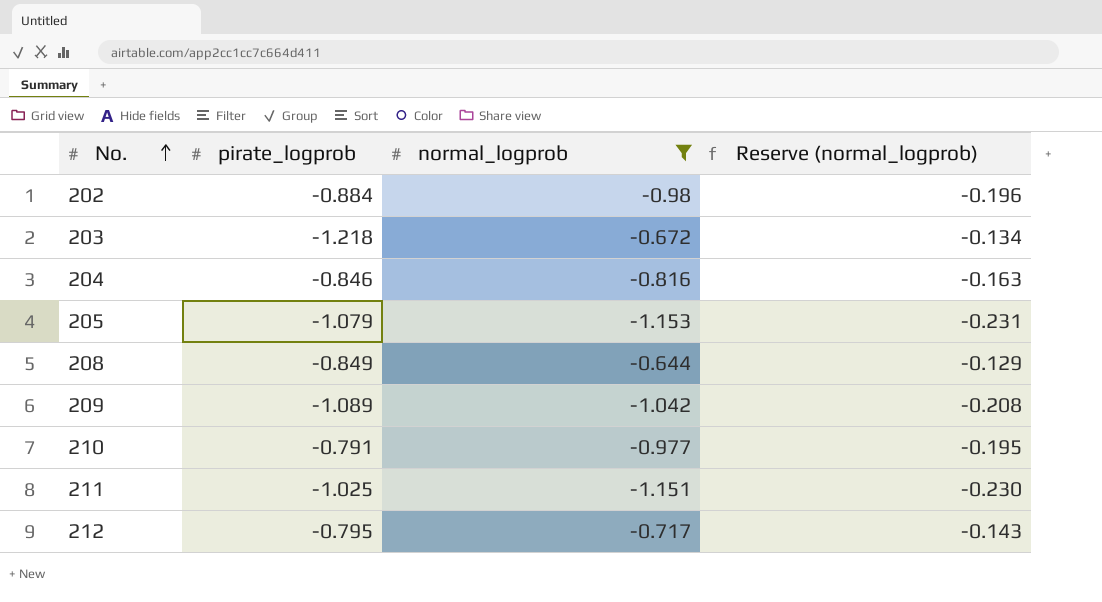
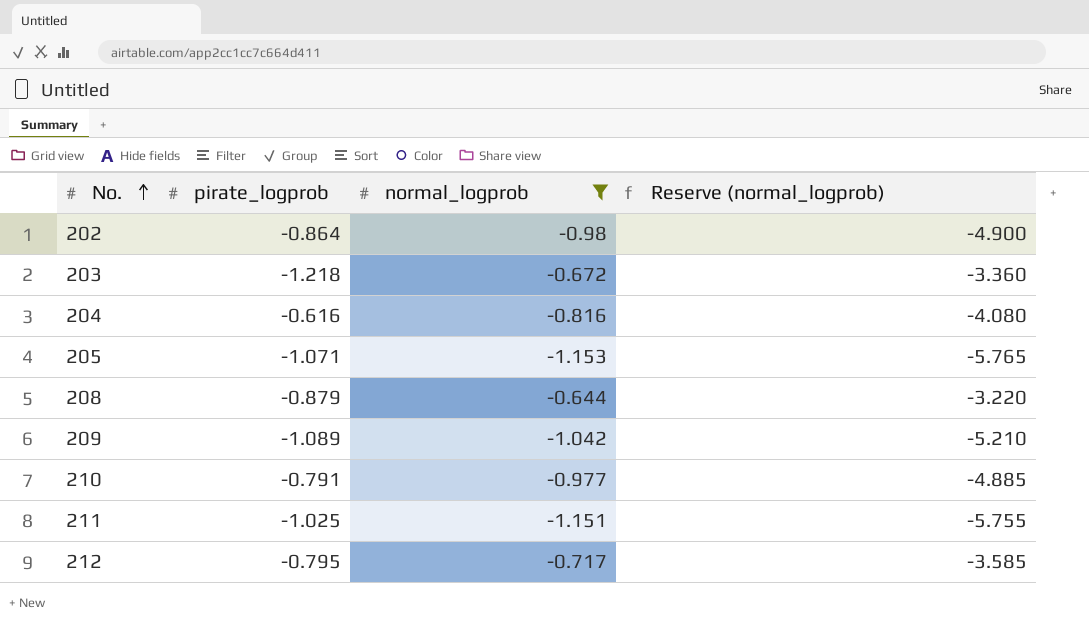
column Reserve (normal_logprob) | formula: [normal_logprob] * 0.2 -> [normal_logprob] * 5
202 | pirate_logprob: -0.884 -> -0.864
204 | pirate_logprob: -0.846 -> -0.616
205 | pirate_logprob: -1.079 -> -1.071
208 | pirate_logprob: -0.849 -> -0.879

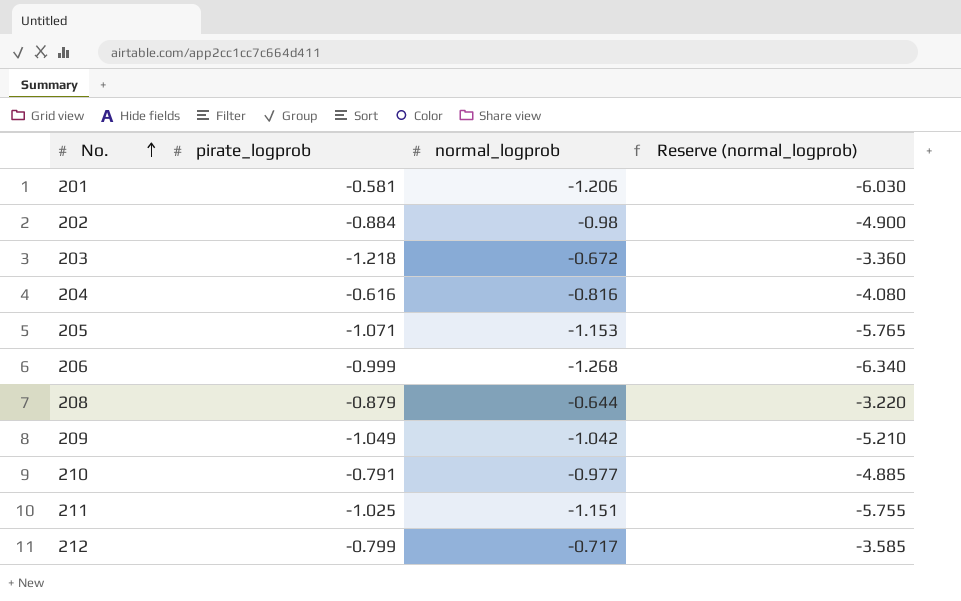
filter: normal_logprob >= -1.153 -> none
202 | pirate_logprob: -0.864 -> -0.884
209 | pirate_logprob: -1.089 -> -1.049
212 | pirate_logprob: -0.795 -> -0.799

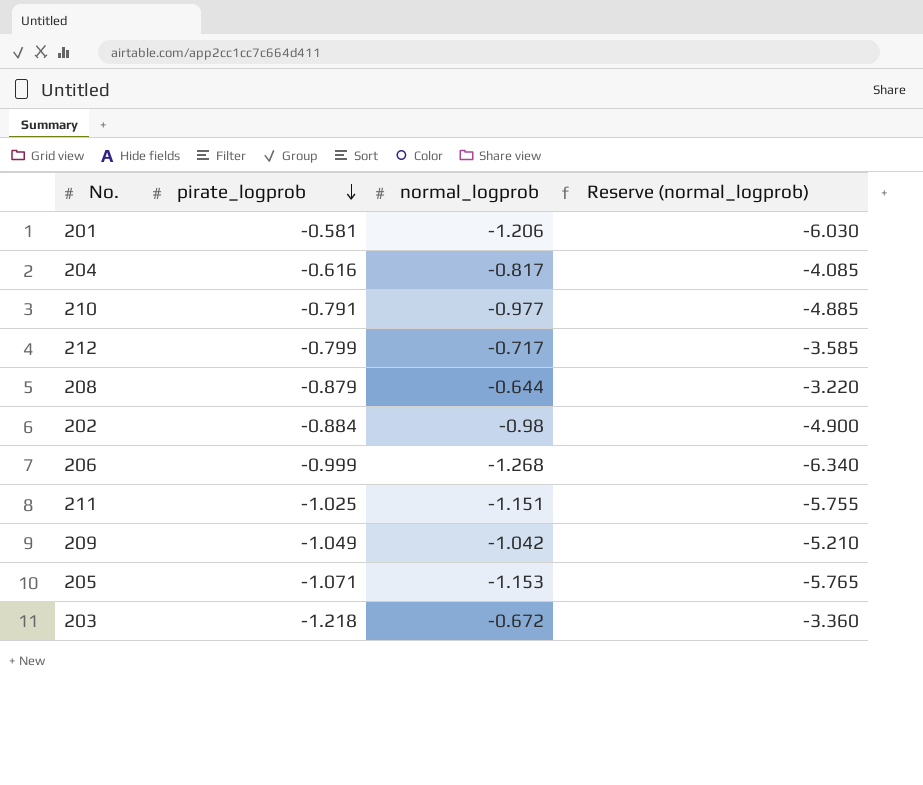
row order: No. ascending -> pirate_logprob descending
204 | normal_logprob: -0.816 -> -0.817
204 | Reserve (normal_logprob): -4.080 -> -4.085

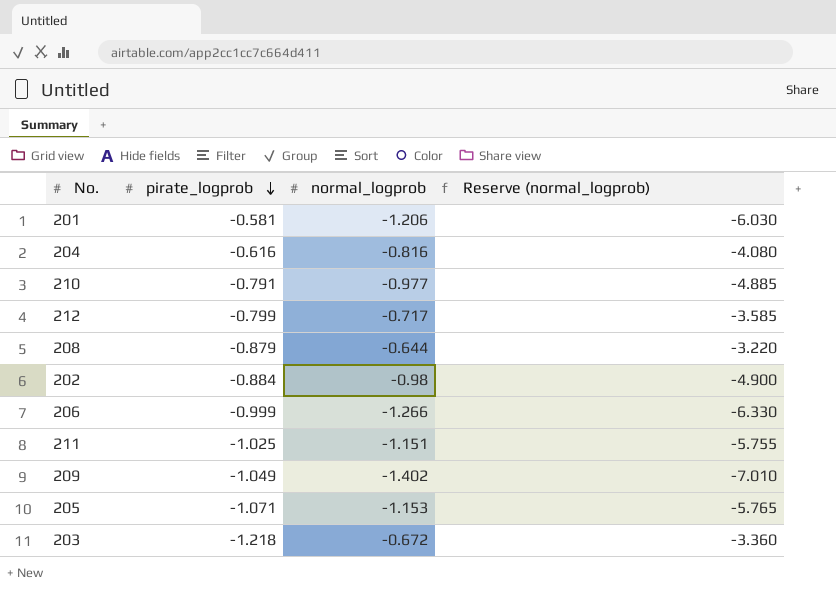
204 | normal_logprob: -0.817 -> -0.816
204 | Reserve (normal_logprob): -4.085 -> -4.080
206 | normal_logprob: -1.268 -> -1.266
206 | Reserve (normal_logprob): -6.340 -> -6.330
209 | normal_logprob: -1.042 -> -1.402
209 | Reserve (normal_logprob): -5.210 -> -7.010

